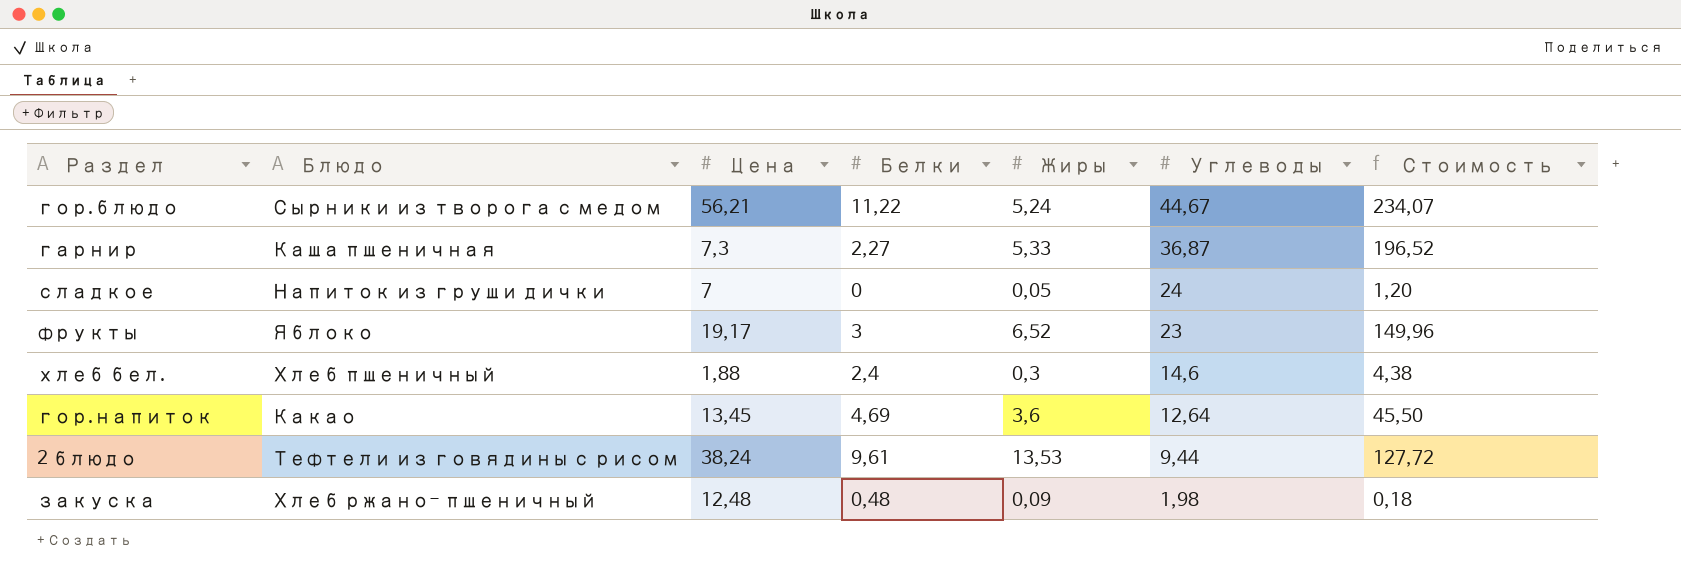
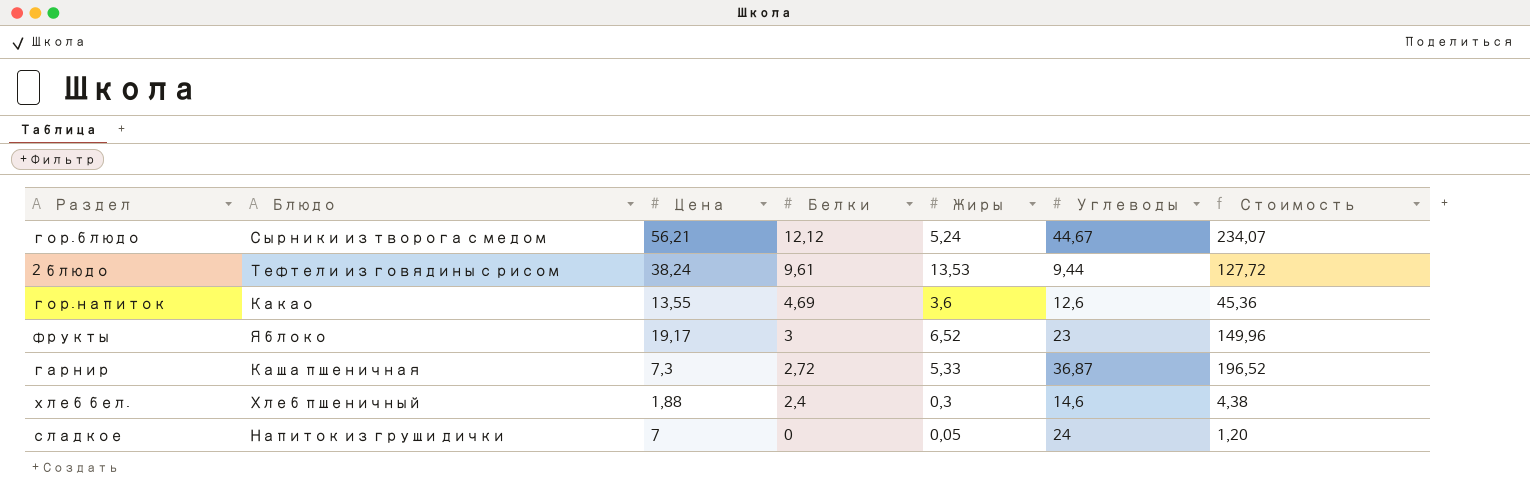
row order: Углеводы descending -> Белки descending
row закуска: Хлеб ржано- пшеничный | 12,48 | 0,48 | 0,09 | 1,98 | 0,18 -> none
гор.блюдо | Белки: 11,22 -> 12,12
гор.напиток | Цена: 13,45 -> 13,55
гор.напиток | Углеводы: 12,64 -> 12,6
гор.напиток | Стоимость: 45,50 -> 45,36
гарнир | Белки: 2,27 -> 2,72

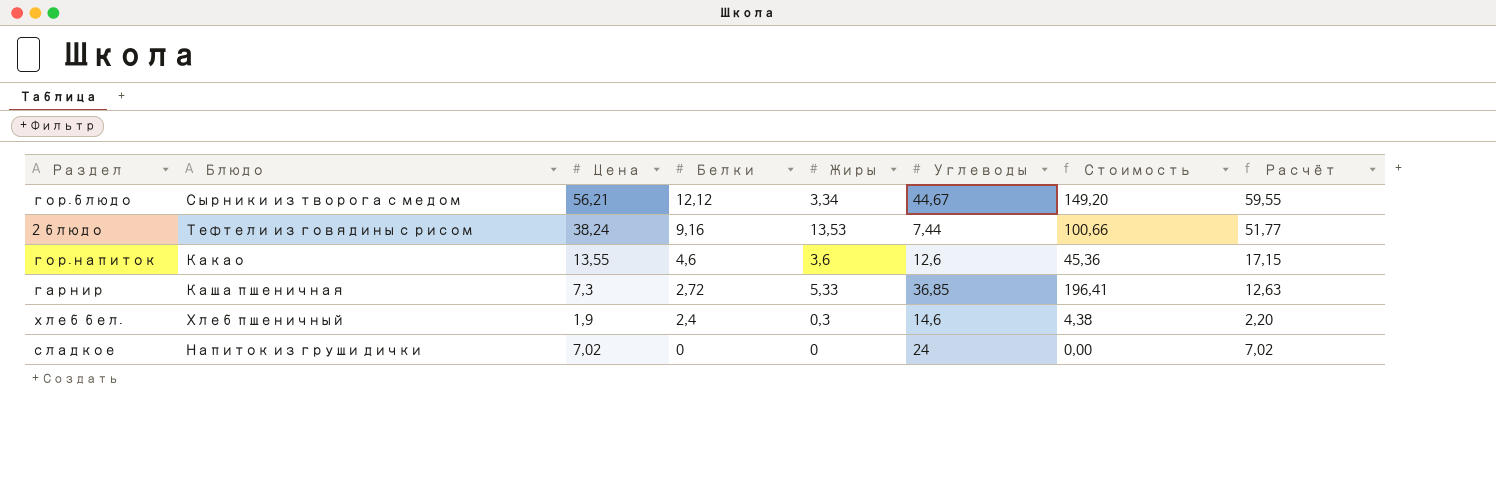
column Расчёт | formula: none -> [Цена] + [Жиры]
row фрукты: Яблоко | 19,17 | 3 | 6,52 | 23 | 149,96 -> none
гор.блюдо | Жиры: 5,24 -> 3,34
гор.блюдо | Стоимость: 234,07 -> 149,20
2 блюдо | Белки: 9,61 -> 9,16
2 блюдо | Углеводы: 9,44 -> 7,44
2 блюдо | Стоимость: 127,72 -> 100,66
гор.напиток | Белки: 4,69 -> 4,6
гарнир | Углеводы: 36,87 -> 36,85
гарнир | Стоимость: 196,52 -> 196,41
хлеб бел. | Цена: 1,88 -> 1,9
сладкое | Цена: 7 -> 7,02
сладкое | Жиры: 0,05 -> 0
сладкое | Стоимость: 1,20 -> 0,00

